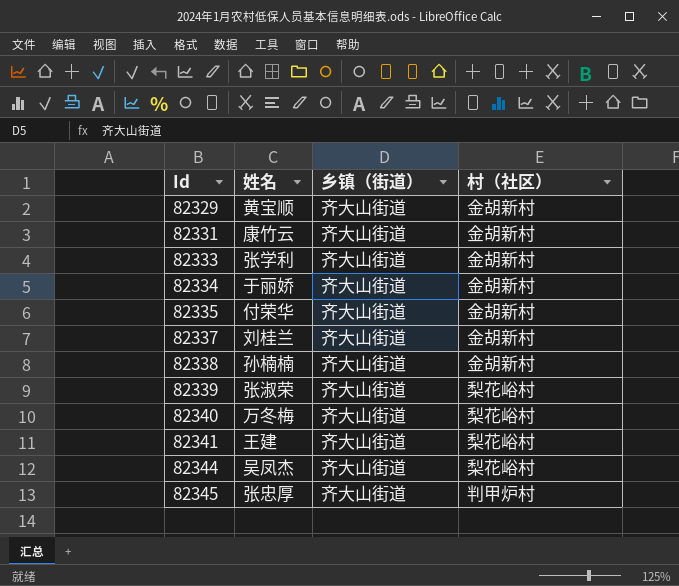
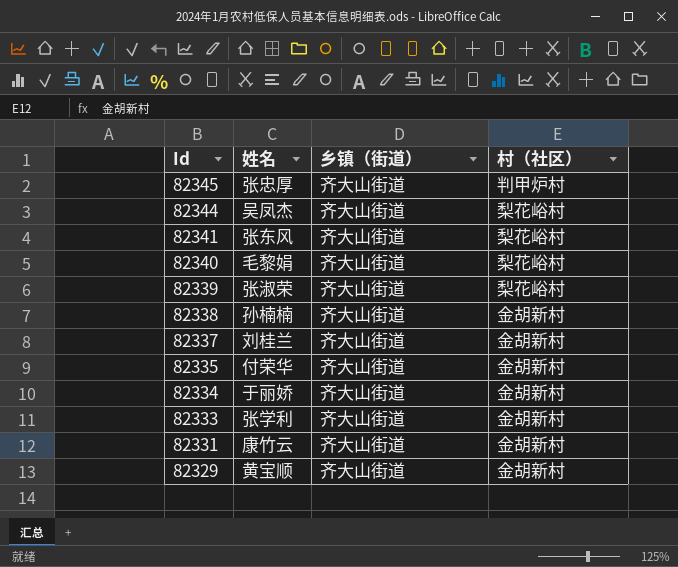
row order: Id ascending -> Id descending
82341 | 姓名: 王建 -> 张东风
82340 | 姓名: 万冬梅 -> 毛黎娟

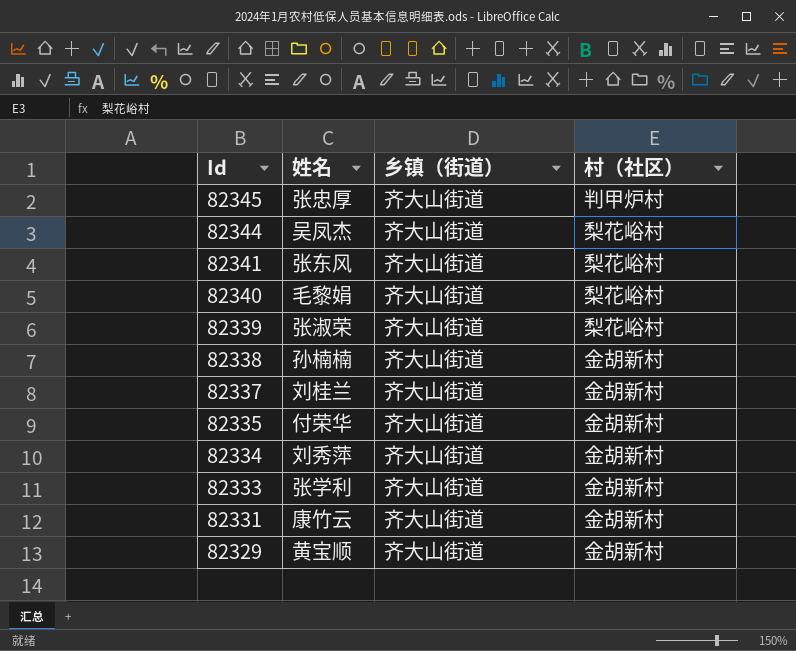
82334 | 姓名: 于丽娇 -> 刘秀萍

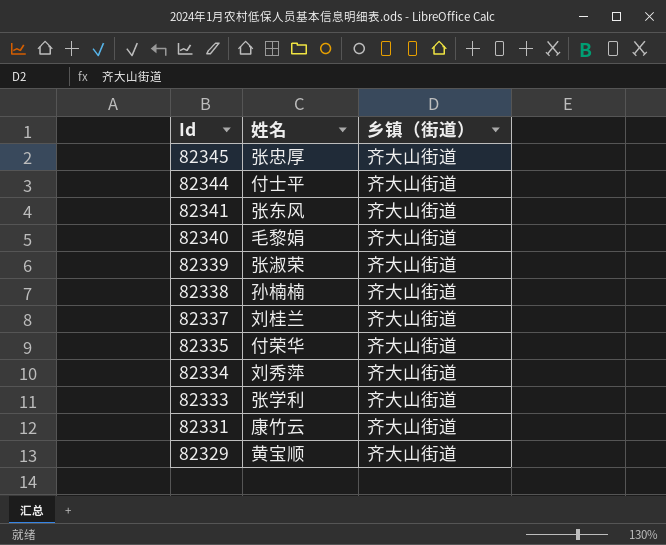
column 村（社区） | position: 4 -> none
82344 | 姓名: 吴凤杰 -> 付士平

